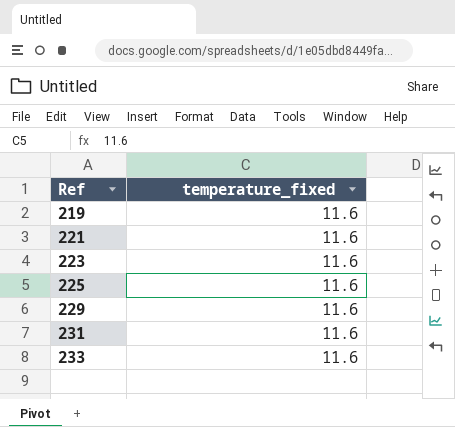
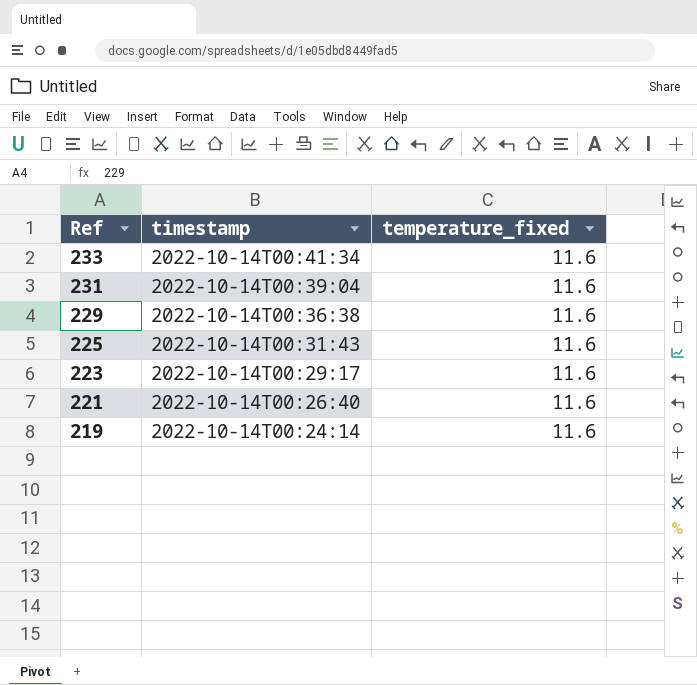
row order: Ref ascending -> Ref descending
column timestamp | position: none -> 2

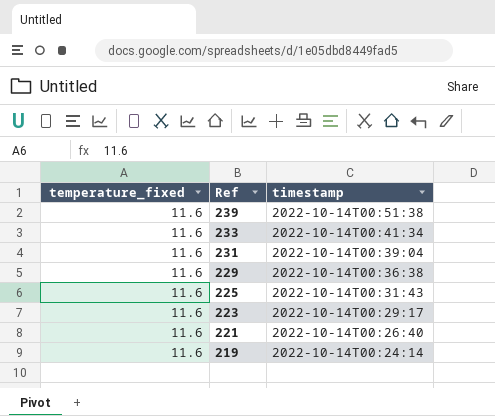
column temperature_fixed | position: 3 -> 1
row 239: none -> 11.6 | 2022-10-14T00:51:38

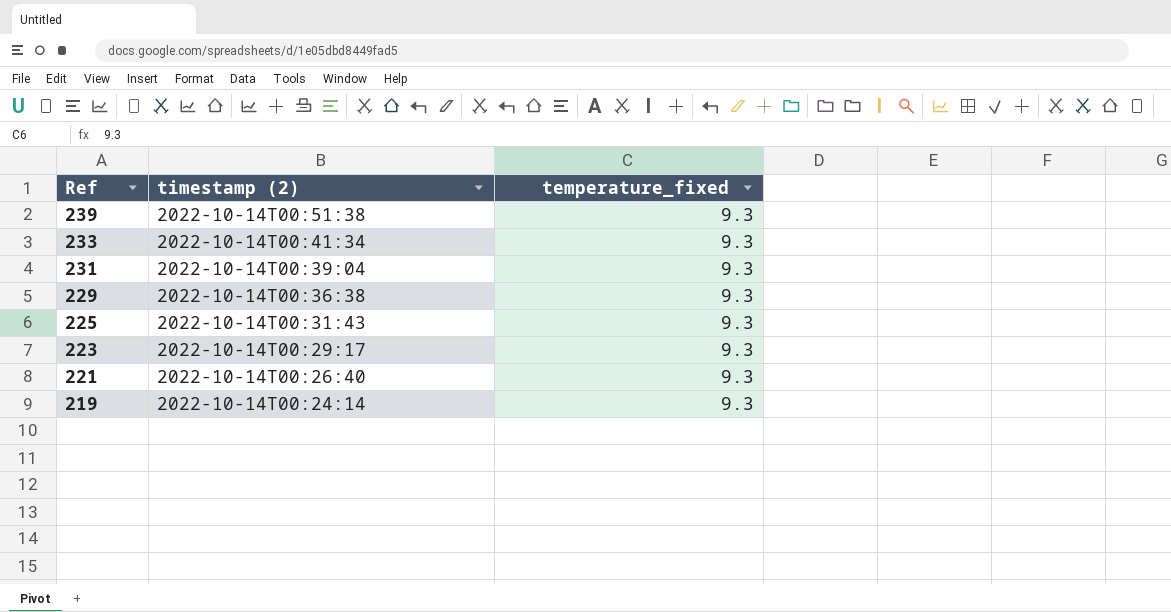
column name: timestamp -> timestamp (2)
column temperature_fixed | position: 1 -> 3
239 | temperature_fixed: 11.6 -> 9.3
233 | temperature_fixed: 11.6 -> 9.3
231 | temperature_fixed: 11.6 -> 9.3
229 | temperature_fixed: 11.6 -> 9.3
225 | temperature_fixed: 11.6 -> 9.3
223 | temperature_fixed: 11.6 -> 9.3
221 | temperature_fixed: 11.6 -> 9.3
219 | temperature_fixed: 11.6 -> 9.3

